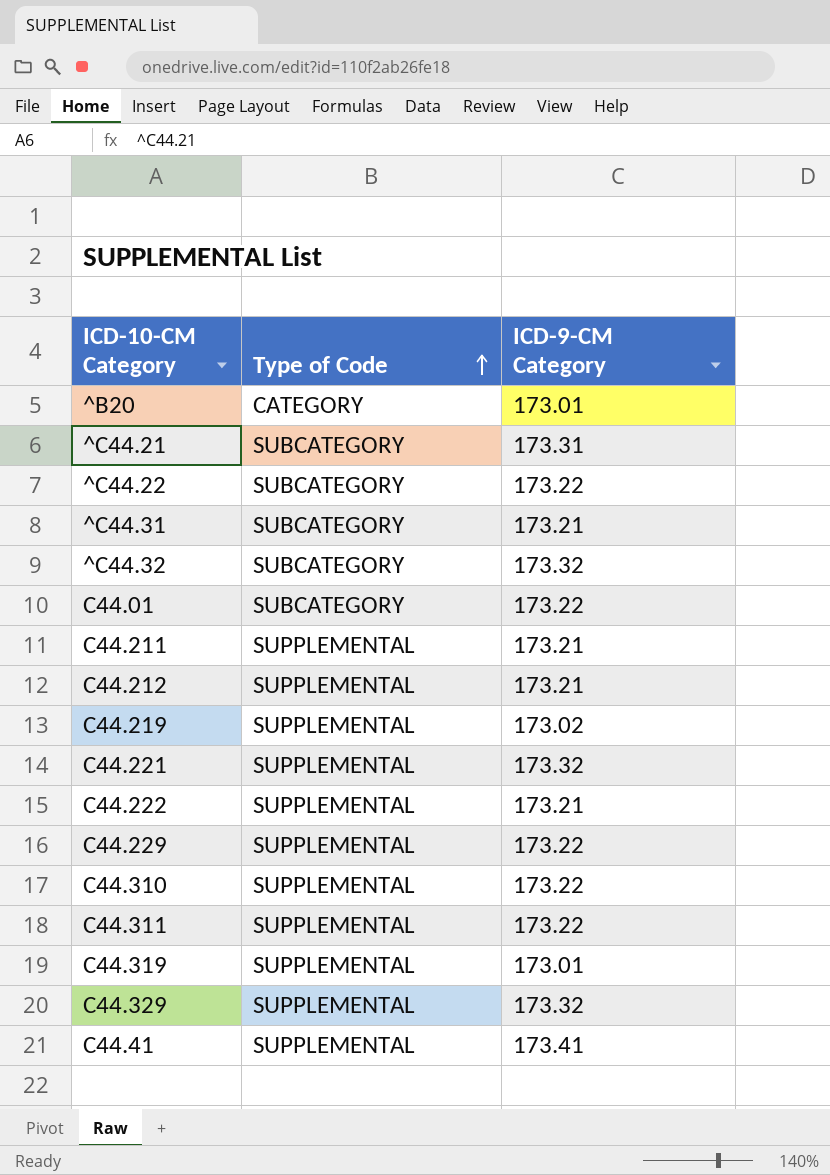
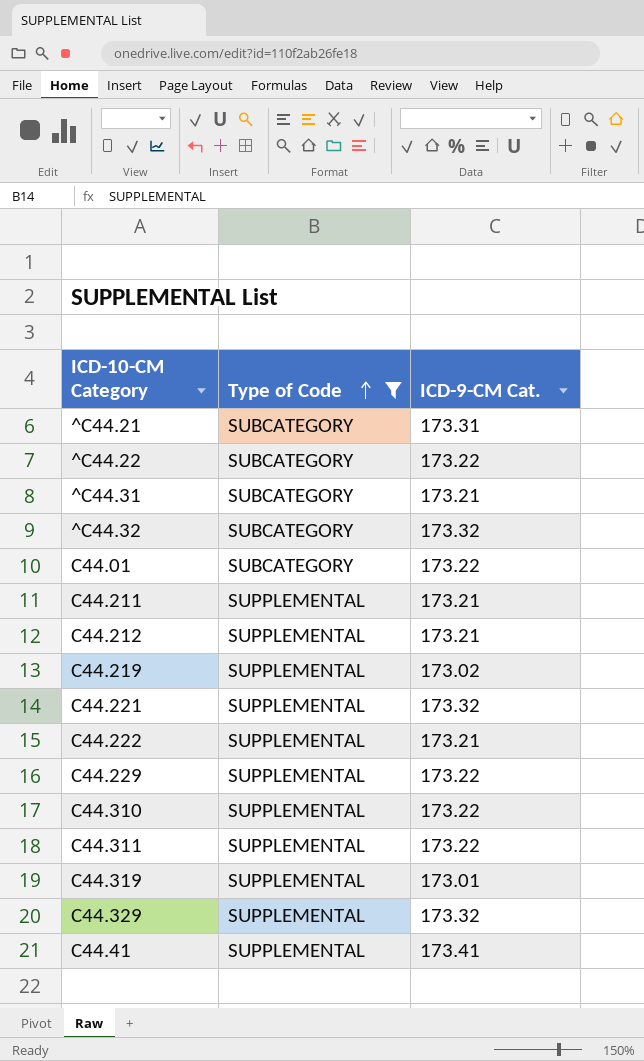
filter: none -> Type of Code != CATEGORY
column name: ICD-9-CM Category -> ICD-9-CM Cat.

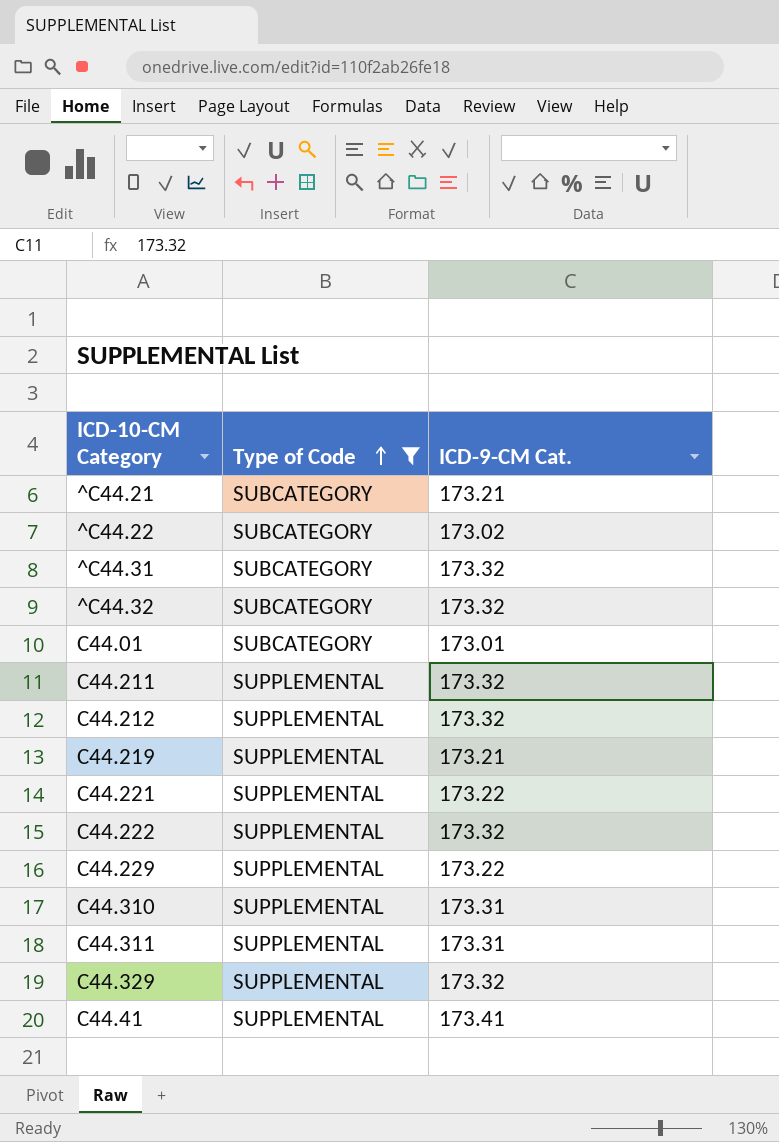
row C44.319: SUPPLEMENTAL | 173.01 -> none
^C44.21 | ICD-9-CM Cat.: 173.31 -> 173.21
^C44.22 | ICD-9-CM Cat.: 173.22 -> 173.02
^C44.31 | ICD-9-CM Cat.: 173.21 -> 173.32
C44.01 | ICD-9-CM Cat.: 173.22 -> 173.01
C44.211 | ICD-9-CM Cat.: 173.21 -> 173.32
C44.212 | ICD-9-CM Cat.: 173.21 -> 173.32
C44.219 | ICD-9-CM Cat.: 173.02 -> 173.21
C44.221 | ICD-9-CM Cat.: 173.32 -> 173.22
C44.222 | ICD-9-CM Cat.: 173.21 -> 173.32
C44.310 | ICD-9-CM Cat.: 173.22 -> 173.31
C44.311 | ICD-9-CM Cat.: 173.22 -> 173.31

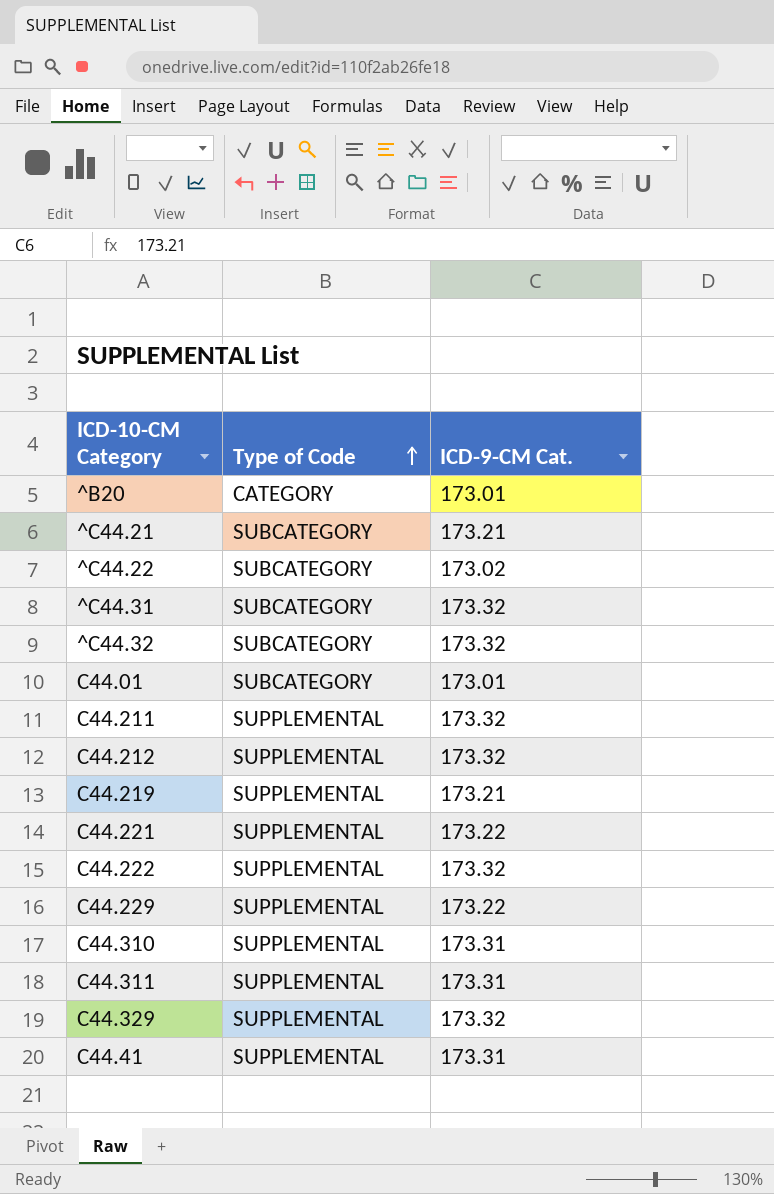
filter: Type of Code != CATEGORY -> none
C44.41 | ICD-9-CM Cat.: 173.41 -> 173.31

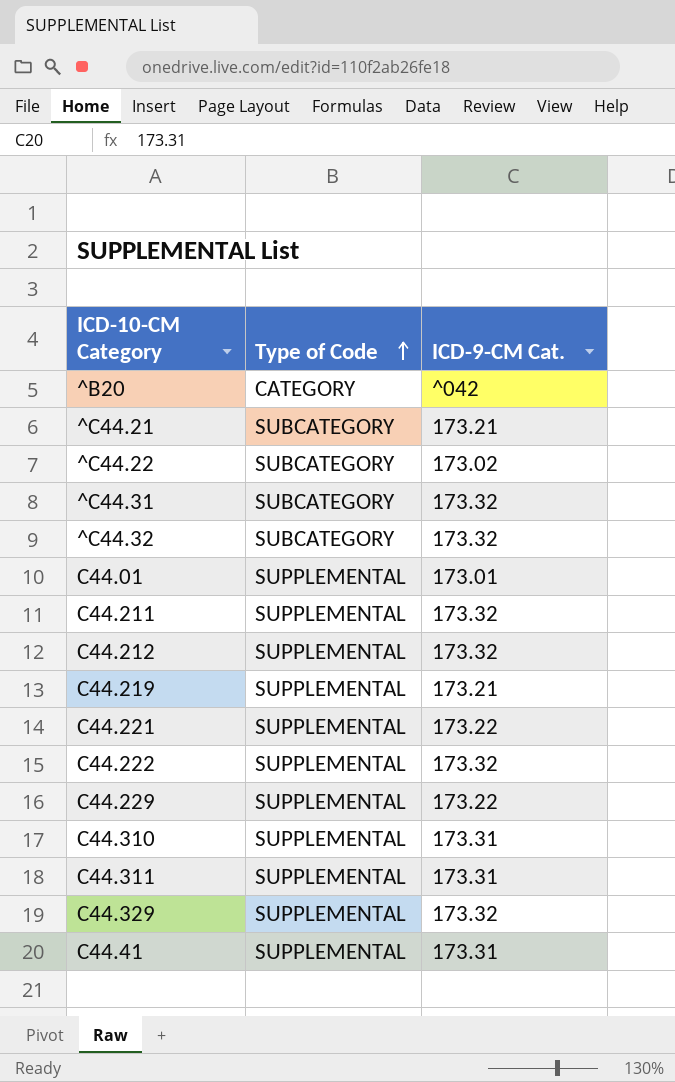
^B20 | ICD-9-CM Cat.: 173.01 -> ^042
C44.01 | Type of Code: SUBCATEGORY -> SUPPLEMENTAL

